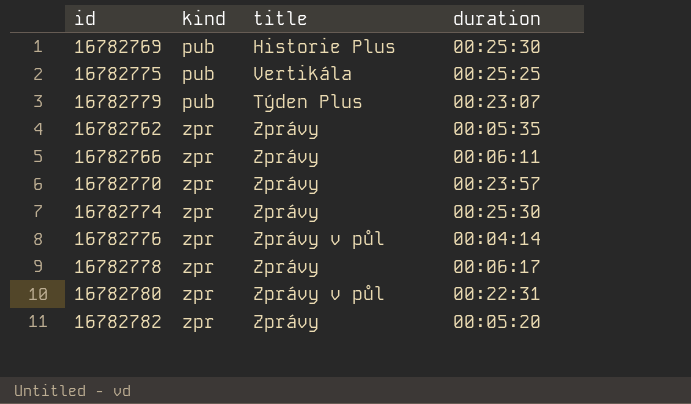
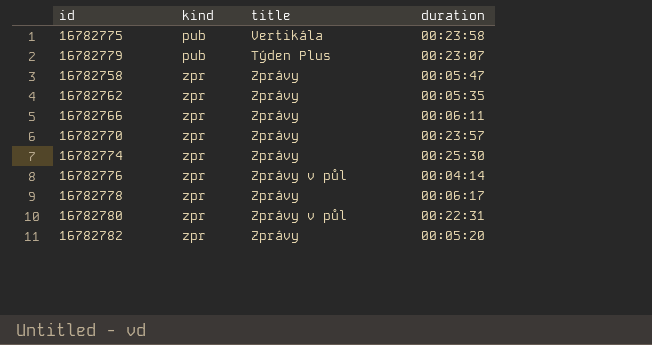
row 16782769: pub | Historie Plus | 00:25:30 -> none
16782775 | duration: 00:25:25 -> 00:23:58
row 16782758: none -> zpr | Zprávy | 00:05:47

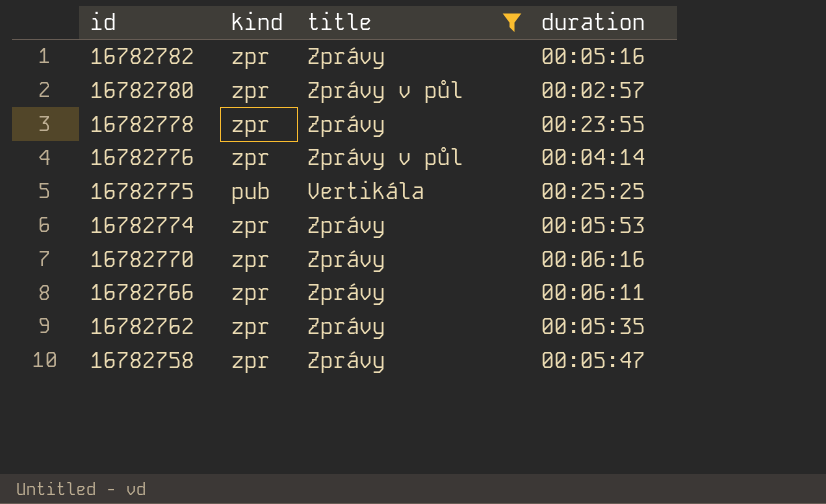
filter: none -> title != Týden Plus
row order: kind ascending -> id descending
16782782 | duration: 00:05:20 -> 00:05:16
16782780 | duration: 00:22:31 -> 00:02:57
16782778 | duration: 00:06:17 -> 00:23:55
16782775 | duration: 00:23:58 -> 00:25:25
16782774 | duration: 00:25:30 -> 00:05:53
16782770 | duration: 00:23:57 -> 00:06:16

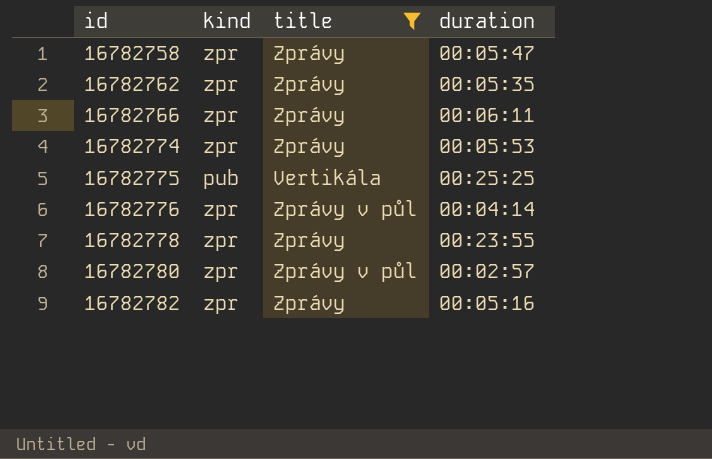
row order: id descending -> id ascending
row 16782770: zpr | Zprávy | 00:06:16 -> none

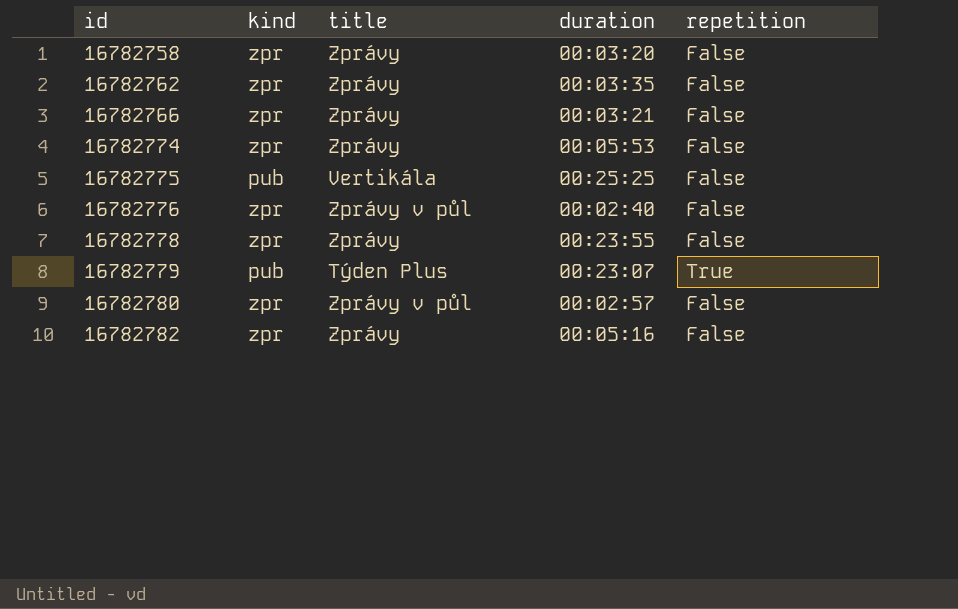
filter: title != Týden Plus -> none
column repetition | position: none -> 5
16782758 | duration: 00:05:47 -> 00:03:20
16782762 | duration: 00:05:35 -> 00:03:35
16782766 | duration: 00:06:11 -> 00:03:21
16782776 | duration: 00:04:14 -> 00:02:40

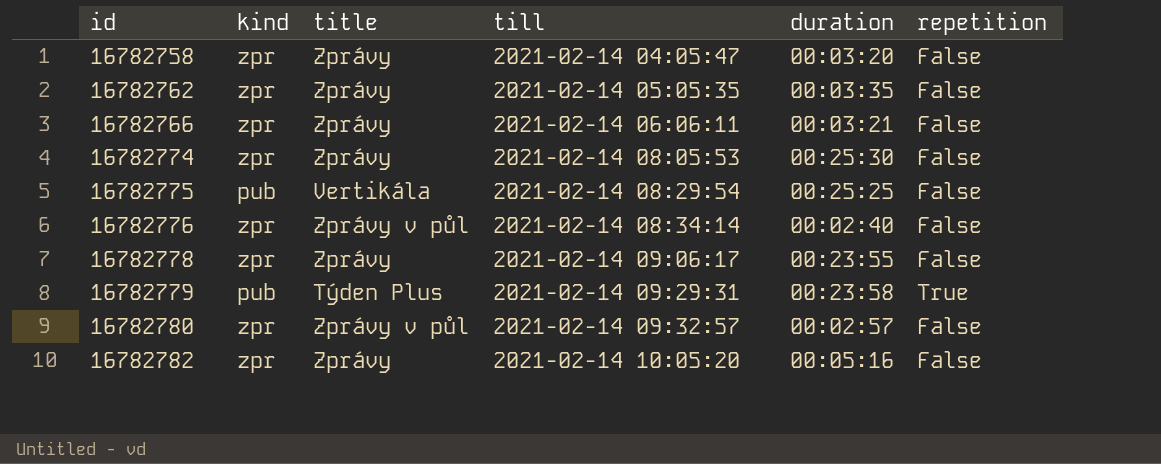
column till | position: none -> 4
16782774 | duration: 00:05:53 -> 00:25:30
16782779 | duration: 00:23:07 -> 00:23:58

